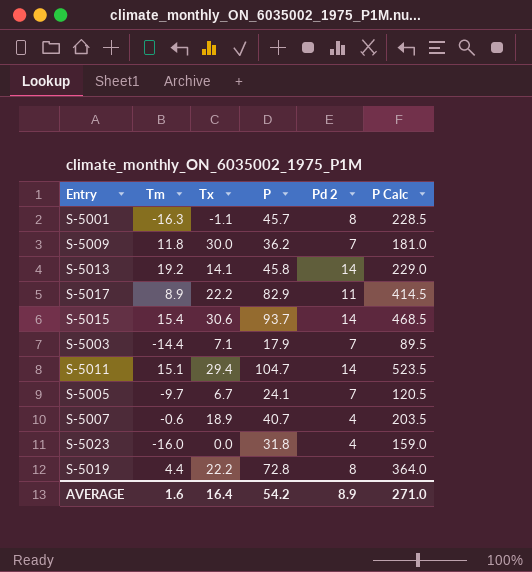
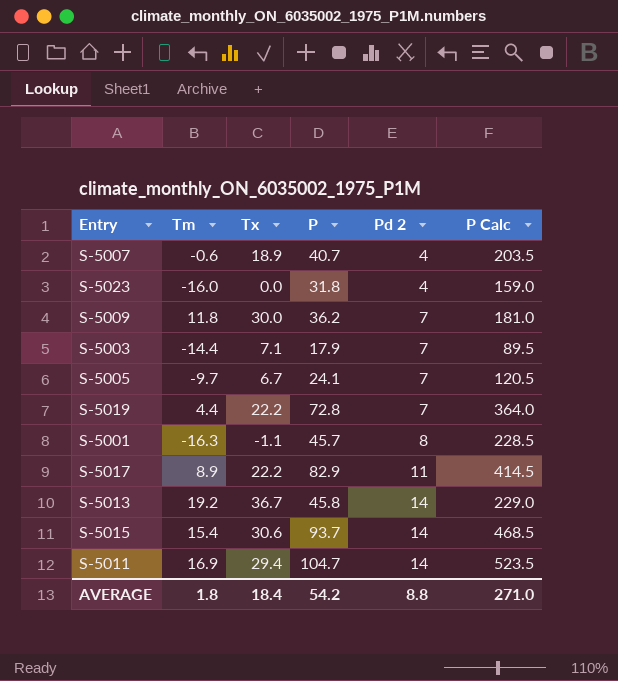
row order: none -> Pd 2 ascending
S-5019 | Pd 2: 8 -> 7
S-5013 | Tx: 14.1 -> 36.7
S-5011 | Tm: 15.1 -> 16.9
AVERAGE | Tm: 1.6 -> 1.8
AVERAGE | Tx: 16.4 -> 18.4
AVERAGE | Pd 2: 8.9 -> 8.8

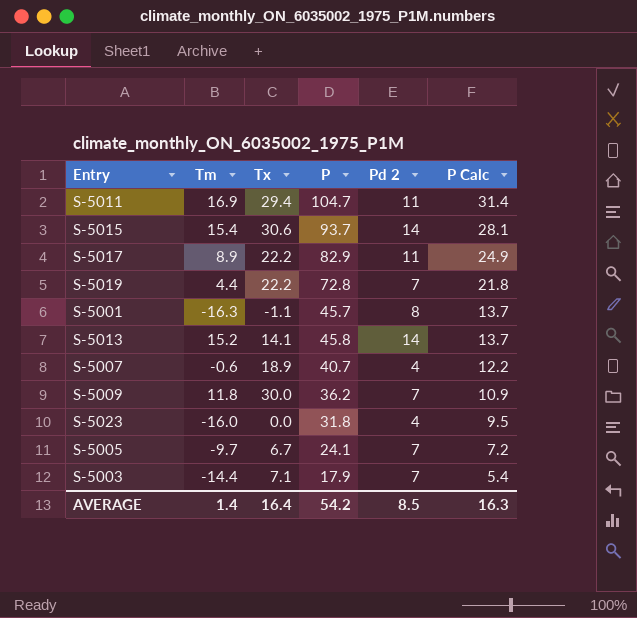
row order: Pd 2 ascending -> P Calc descending
column P Calc | formula: [P] * 5 -> [P] * 0.3
S-5011 | Pd 2: 14 -> 11
S-5013 | Tm: 19.2 -> 15.2
S-5013 | Tx: 36.7 -> 14.1
AVERAGE | Tm: 1.8 -> 1.4
AVERAGE | Tx: 18.4 -> 16.4
AVERAGE | Pd 2: 8.8 -> 8.5
AVERAGE | P Calc: 271.0 -> 16.3

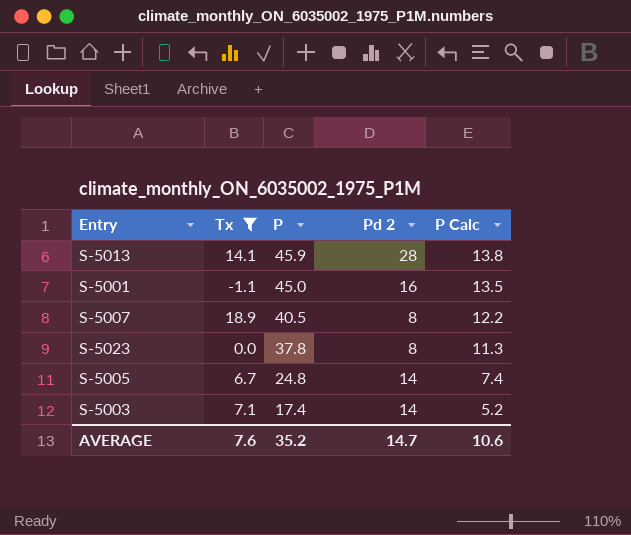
filter: none -> Tx <= 18.9
row order: P Calc descending -> P descending
column Tm | position: 2 -> none
S-5013 | P: 45.8 -> 45.9
S-5013 | Pd 2: 14 -> 28
S-5013 | P Calc: 13.7 -> 13.8
S-5001 | P: 45.7 -> 45.0
S-5001 | Pd 2: 8 -> 16
S-5001 | P Calc: 13.7 -> 13.5
S-5007 | P: 40.7 -> 40.5
S-5007 | Pd 2: 4 -> 8
S-5023 | P: 31.8 -> 37.8
S-5023 | Pd 2: 4 -> 8
S-5023 | P Calc: 9.5 -> 11.3
S-5005 | P: 24.1 -> 24.8
S-5005 | Pd 2: 7 -> 14
S-5005 | P Calc: 7.2 -> 7.4
S-5003 | P: 17.9 -> 17.4
S-5003 | Pd 2: 7 -> 14
S-5003 | P Calc: 5.4 -> 5.2
AVERAGE | Tx: 16.4 -> 7.6
AVERAGE | P: 54.2 -> 35.2
AVERAGE | Pd 2: 8.5 -> 14.7
AVERAGE | P Calc: 16.3 -> 10.6

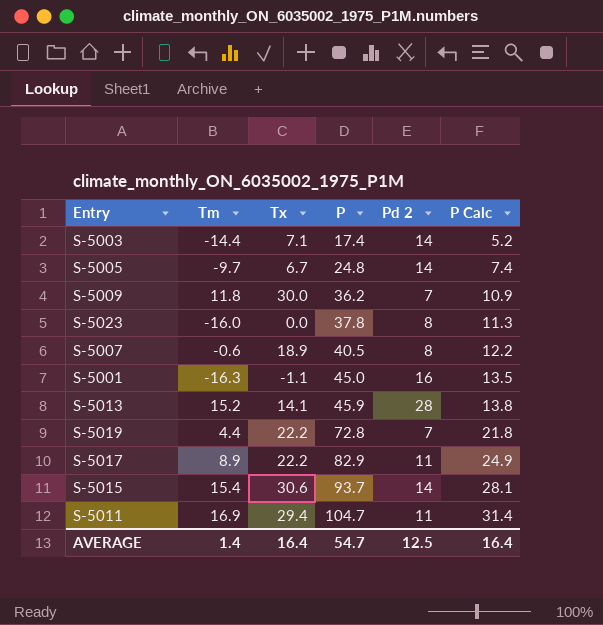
filter: Tx <= 18.9 -> none
row order: P descending -> P ascending
column Tm | position: none -> 2
AVERAGE | Tx: 7.6 -> 16.4
AVERAGE | P: 35.2 -> 54.7
AVERAGE | Pd 2: 14.7 -> 12.5
AVERAGE | P Calc: 10.6 -> 16.4

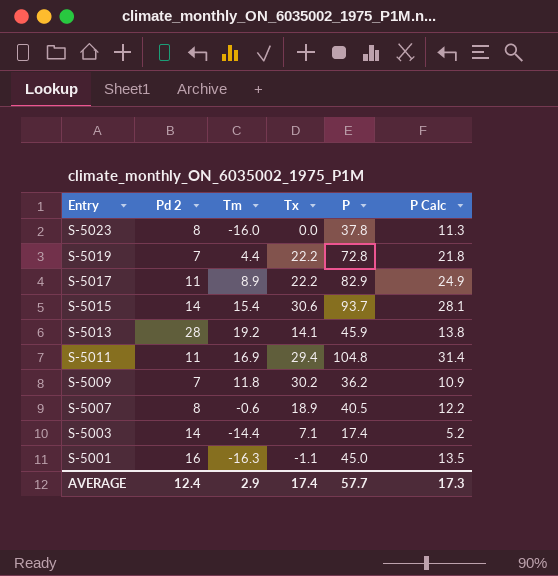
row order: P ascending -> Entry descending
column Pd 2 | position: 5 -> 2
row S-5005: -9.7 | 6.7 | 24.8 | 14 | 7.4 -> none
S-5013 | Tm: 15.2 -> 19.2
S-5011 | P: 104.7 -> 104.8
S-5009 | Tx: 30.0 -> 30.2
AVERAGE | Pd 2: 12.5 -> 12.4
AVERAGE | Tm: 1.4 -> 2.9
AVERAGE | Tx: 16.4 -> 17.4
AVERAGE | P: 54.7 -> 57.7
AVERAGE | P Calc: 16.4 -> 17.3

